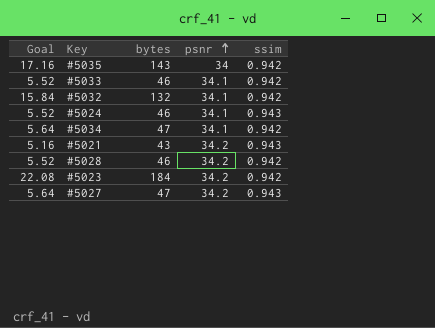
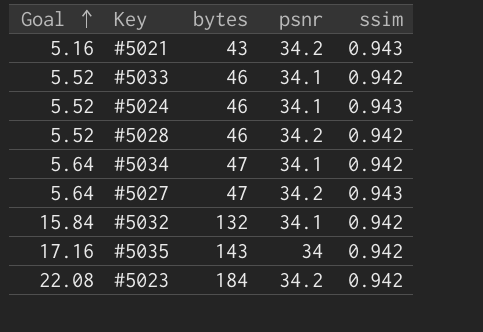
row order: psnr ascending -> Goal ascending

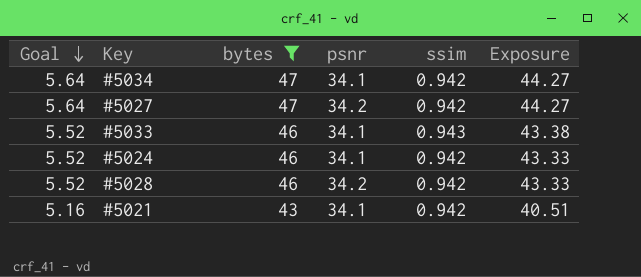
filter: none -> bytes <= 47
row order: Goal ascending -> Goal descending
column Exposure | formula: none -> [bytes] * [ssim]
#5027 | ssim: 0.943 -> 0.942
#5033 | ssim: 0.942 -> 0.943
#5024 | ssim: 0.943 -> 0.942
#5021 | psnr: 34.2 -> 34.1
#5021 | ssim: 0.943 -> 0.942

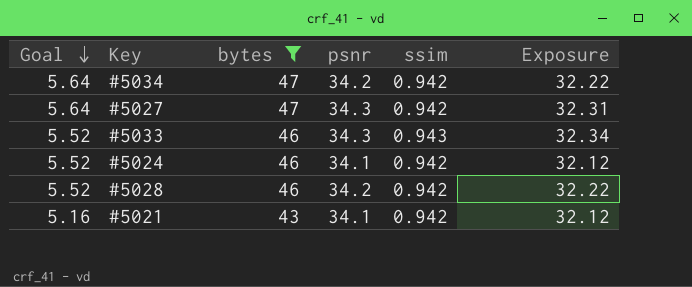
column Exposure | formula: [bytes] * [ssim] -> [psnr] * [ssim]
#5034 | psnr: 34.1 -> 34.2
#5027 | psnr: 34.2 -> 34.3
#5033 | psnr: 34.1 -> 34.3

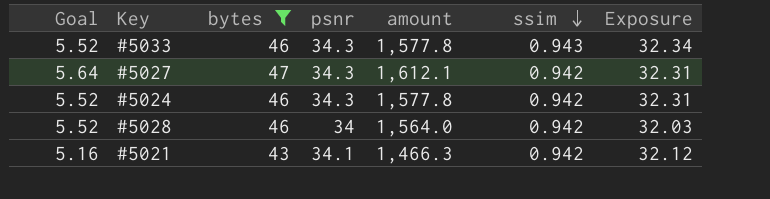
row order: Goal descending -> ssim descending
column amount | formula: none -> [bytes] * [psnr]
row #5034: 5.64 | 47 | 34.2 | 0.942 | 32.22 -> none
#5024 | psnr: 34.1 -> 34.3
#5024 | Exposure: 32.12 -> 32.31
#5028 | psnr: 34.2 -> 34
#5028 | Exposure: 32.22 -> 32.03

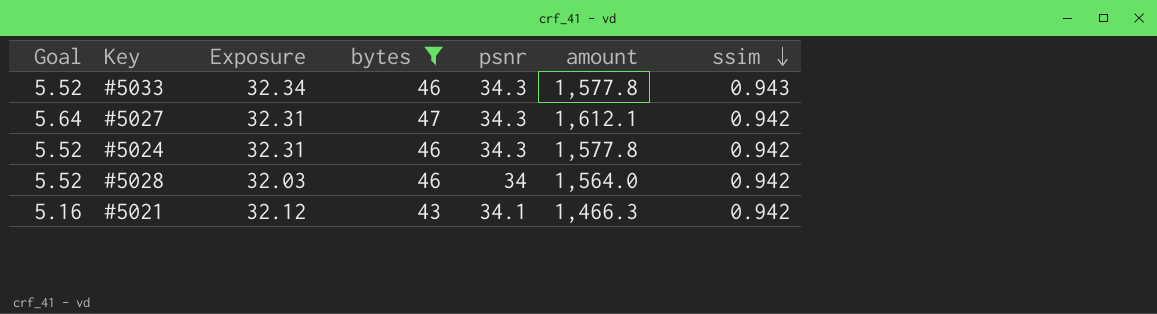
column Exposure | position: 7 -> 3

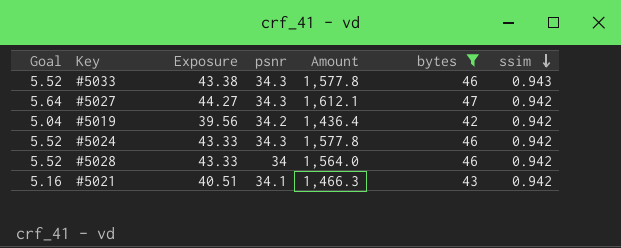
column Exposure | formula: [psnr] * [ssim] -> [bytes] * [ssim]
column name: amount -> Amount
column bytes | position: 4 -> 6
row #5019: none -> 5.04 | 39.56 | 34.2 | 1,436.4 | 42 | 0.942

